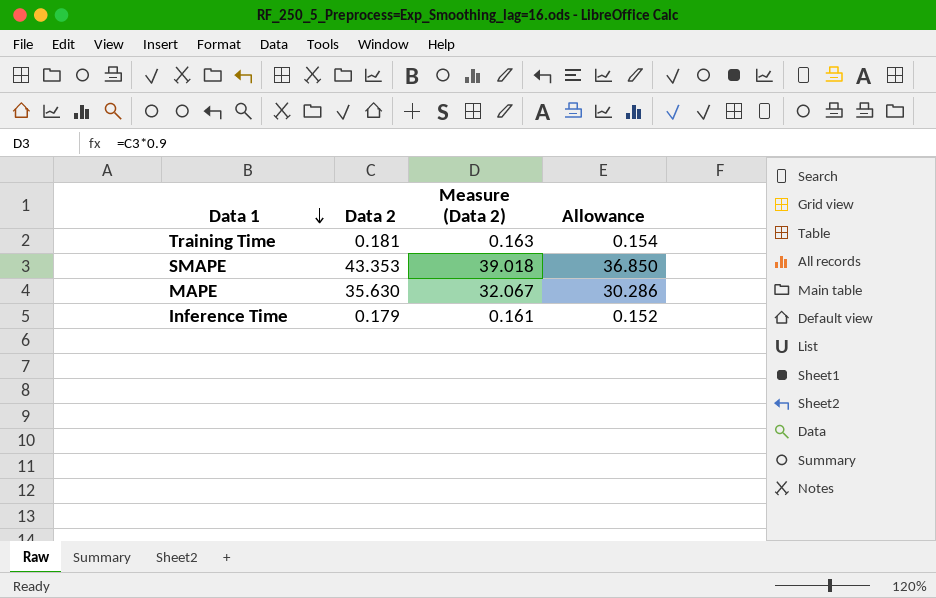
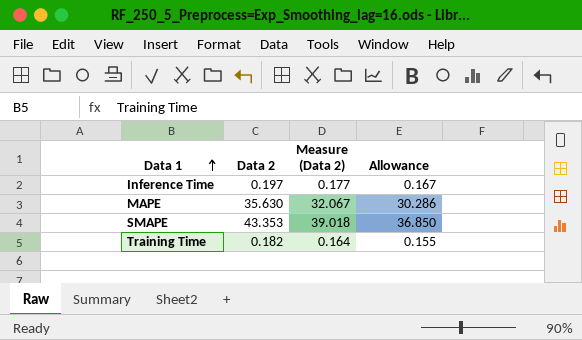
row order: Data 1 descending -> Data 1 ascending
Inference Time | Data 2: 0.179 -> 0.197
Inference Time | Measure (Data 2): 0.161 -> 0.177
Inference Time | Allowance: 0.152 -> 0.167
Training Time | Data 2: 0.181 -> 0.182
Training Time | Measure (Data 2): 0.163 -> 0.164
Training Time | Allowance: 0.154 -> 0.155

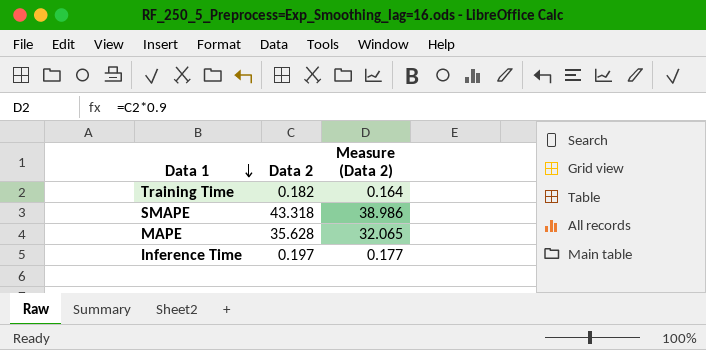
row order: Data 1 ascending -> Data 1 descending
column Allowance | formula: [Data 2] * 0.85 -> none
SMAPE | Data 2: 43.353 -> 43.318
SMAPE | Measure (Data 2): 39.018 -> 38.986
MAPE | Data 2: 35.630 -> 35.628
MAPE | Measure (Data 2): 32.067 -> 32.065

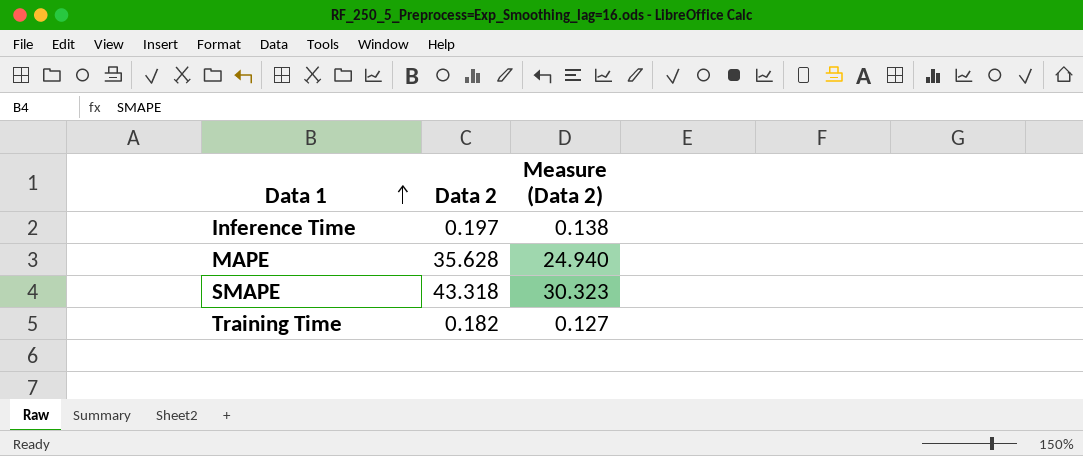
row order: Data 1 descending -> Data 1 ascending
column Measure (Data 2) | formula: [Data 2] * 0.9 -> [Data 2] * 0.7

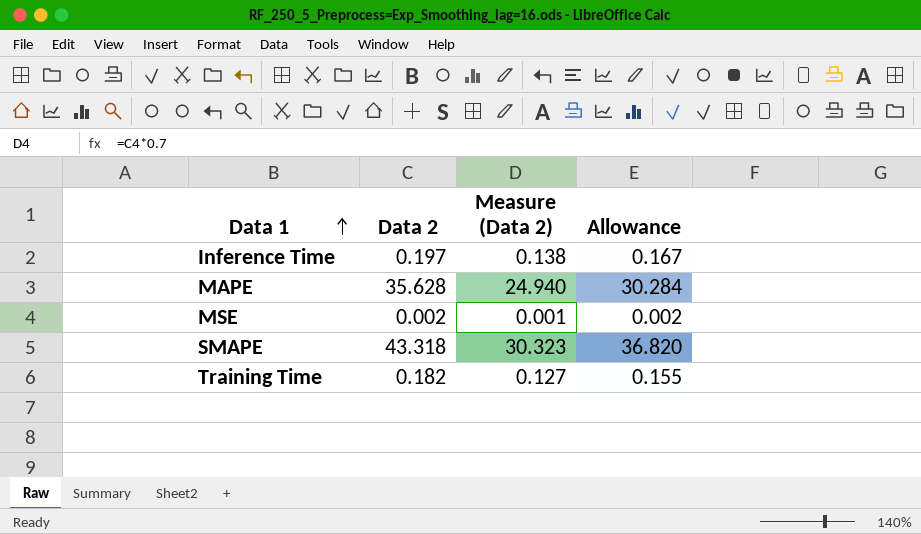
column Allowance | formula: none -> [Data 2] * 0.85
row MSE: none -> 0.002 | 0.001 | 0.002

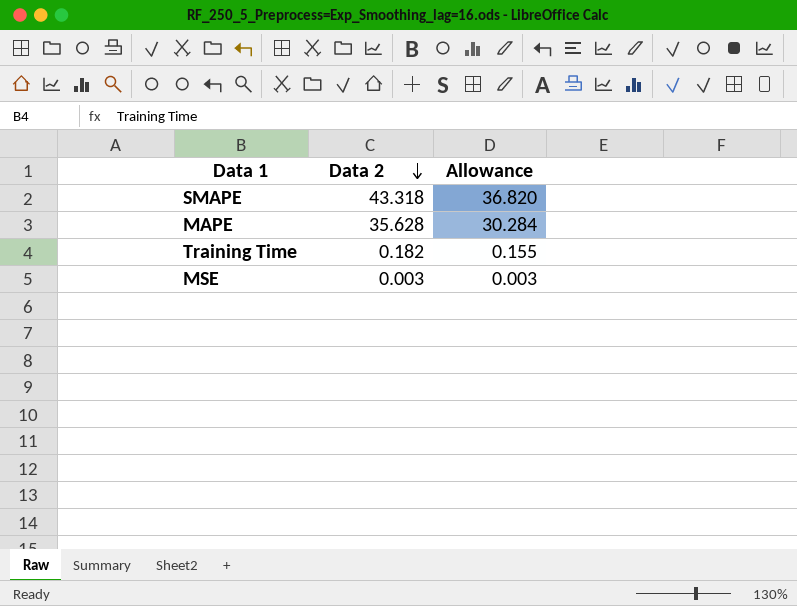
row order: Data 1 ascending -> Data 2 descending
column Measure (Data 2) | formula: [Data 2] * 0.7 -> none
row Inference Time: 0.197 | 0.138 | 0.167 -> none
MSE | Data 2: 0.002 -> 0.003
MSE | Allowance: 0.002 -> 0.003

